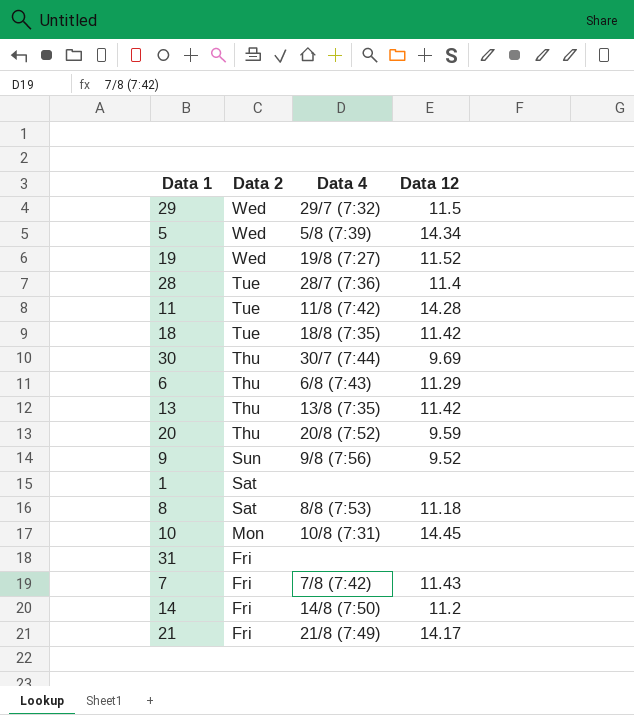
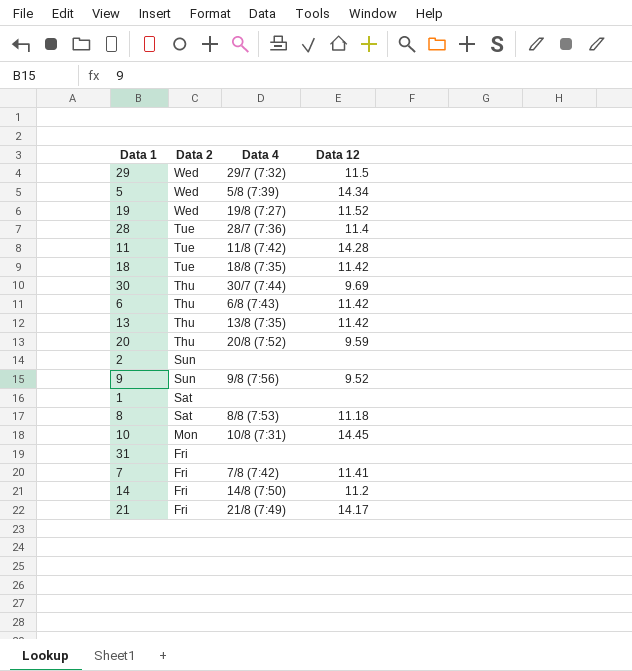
6 | Data 12: 11.29 -> 11.42
row 2: none -> Sun | none | none
7 | Data 12: 11.43 -> 11.41

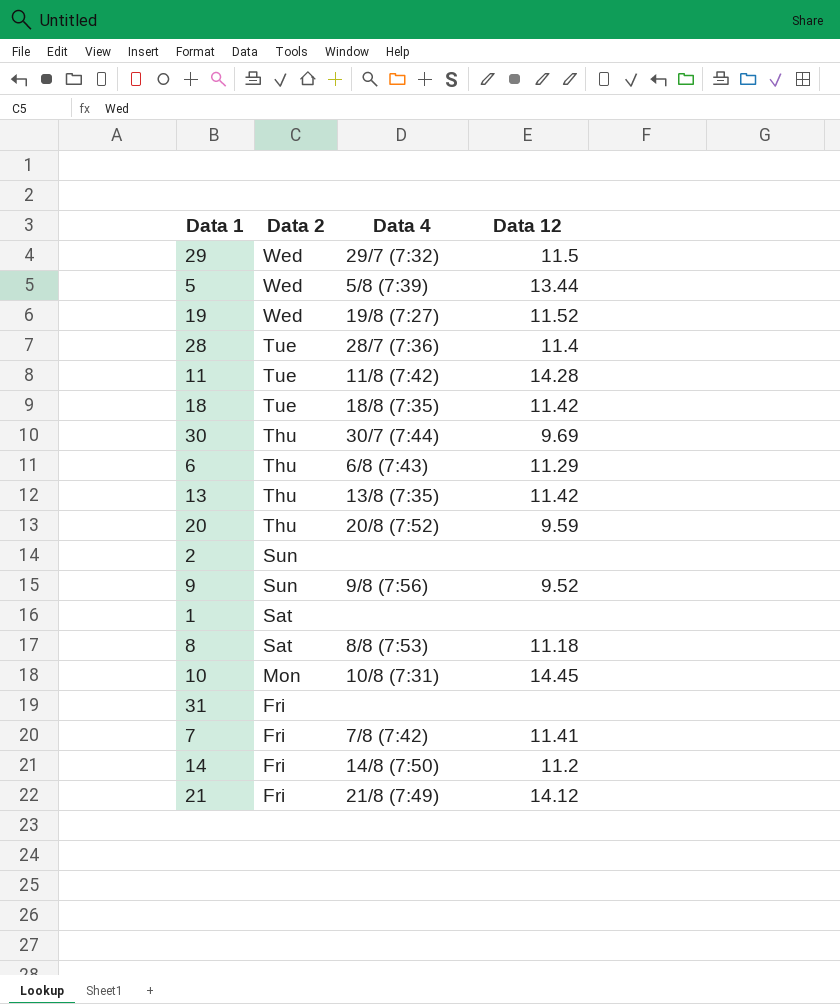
5 | Data 12: 14.34 -> 13.44
6 | Data 12: 11.42 -> 11.29
21 | Data 12: 14.17 -> 14.12

